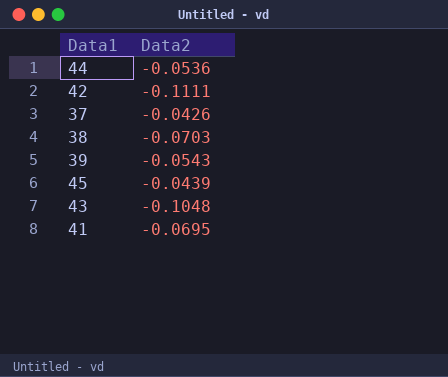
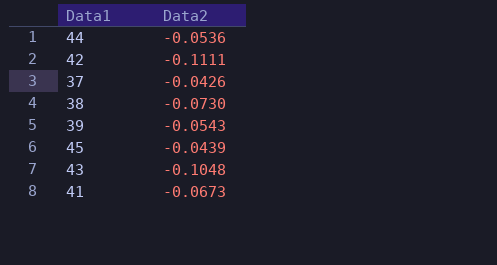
38 | Data2: -0.0703 -> -0.0730
41 | Data2: -0.0695 -> -0.0673

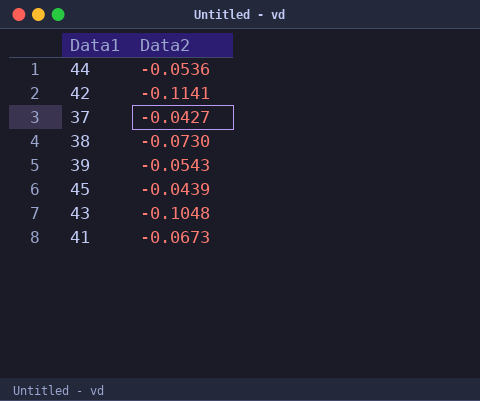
42 | Data2: -0.1111 -> -0.1141
37 | Data2: -0.0426 -> -0.0427

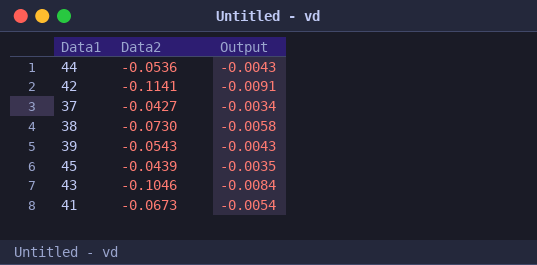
column Output | formula: none -> [Data2] * 0.08
43 | Data2: -0.1048 -> -0.1046

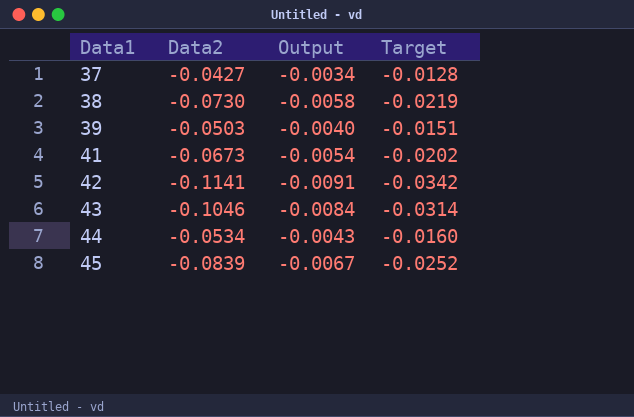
row order: none -> Data1 ascending
column Target | formula: none -> [Data2] * 0.3
39 | Data2: -0.0543 -> -0.0503
39 | Output: -0.0043 -> -0.0040
44 | Data2: -0.0536 -> -0.0534
45 | Data2: -0.0439 -> -0.0839
45 | Output: -0.0035 -> -0.0067

